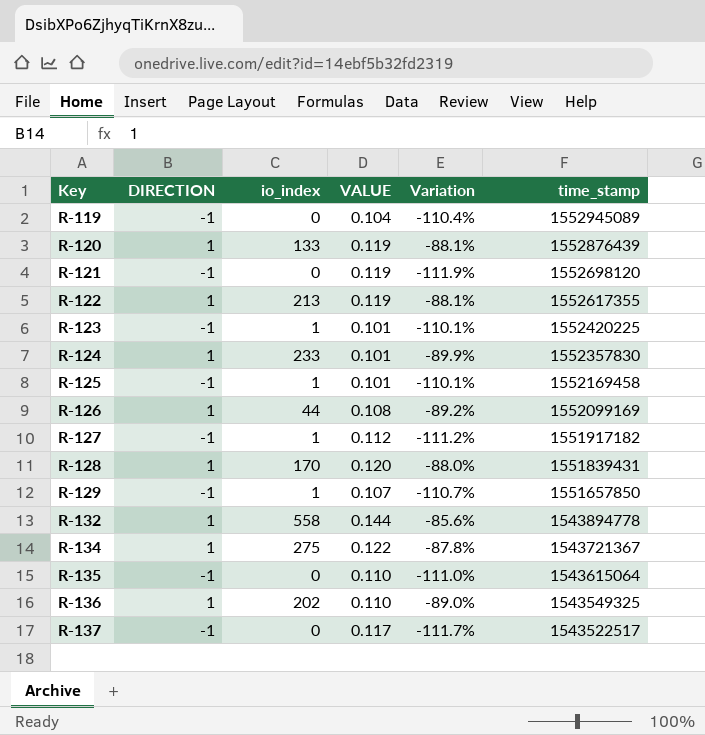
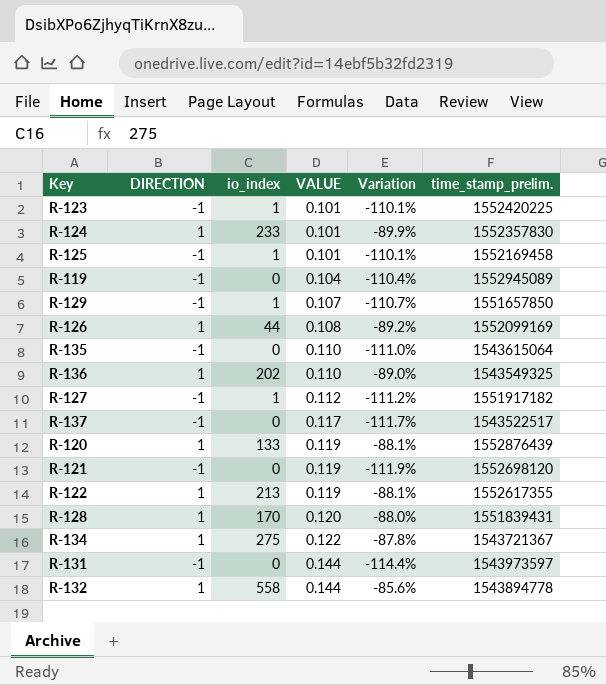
row order: Key ascending -> VALUE ascending
column name: time_stamp -> time_stamp_prelim.
row R-131: none -> -1 | 0 | 0.144 | -114.4% | 1543973597

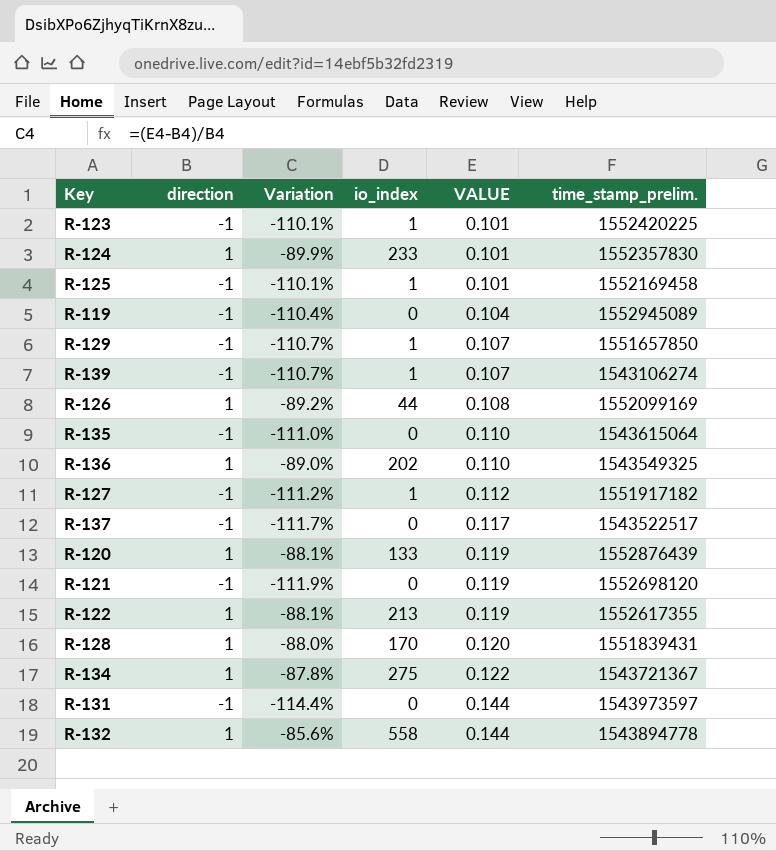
column name: DIRECTION -> direction
column Variation | position: 5 -> 3
row R-139: none -> -1 | -110.7% | 1 | 0.107 | 1543106274

